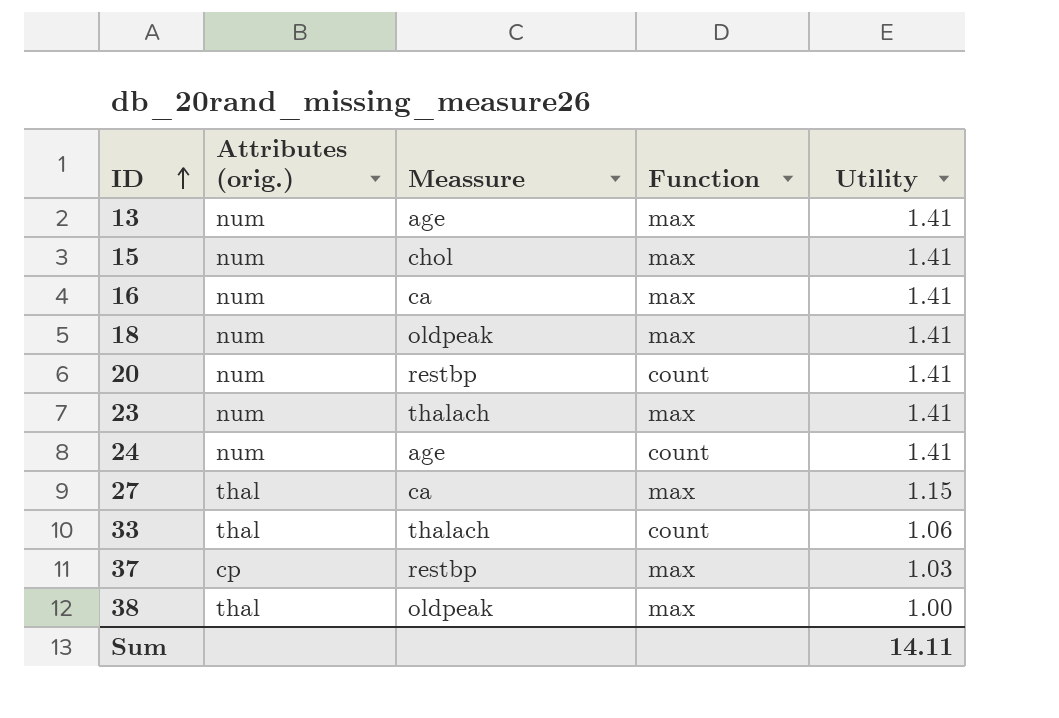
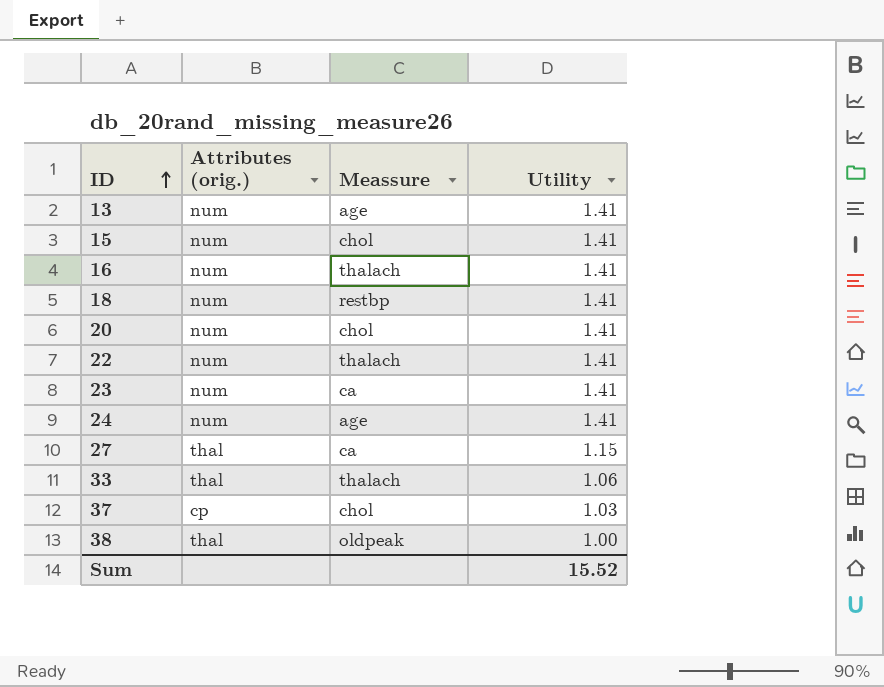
column Function | position: 4 -> none
16 | Meassure: ca -> thalach
18 | Meassure: oldpeak -> restbp
20 | Meassure: restbp -> chol
row 22: none -> num | thalach | 1.41
23 | Meassure: thalach -> ca
37 | Meassure: restbp -> chol
Sum | Utility: 14.11 -> 15.52

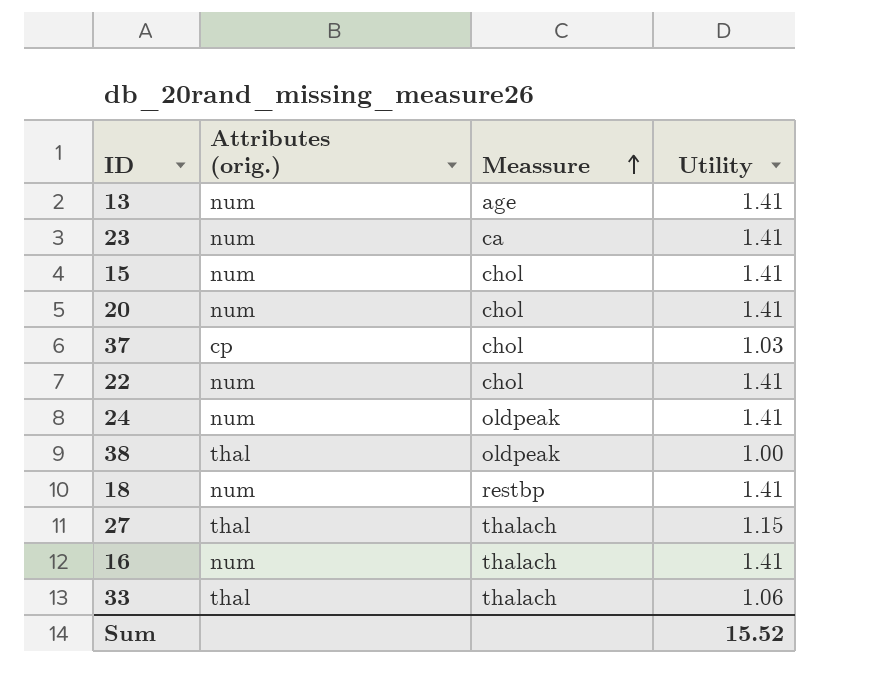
row order: ID ascending -> Meassure ascending
22 | Meassure: thalach -> chol
24 | Meassure: age -> oldpeak
27 | Meassure: ca -> thalach

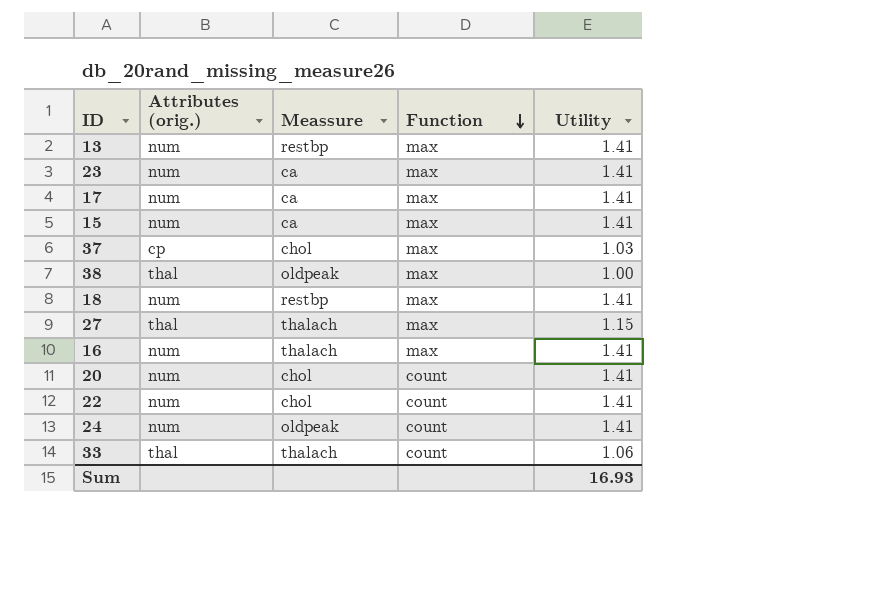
row order: Meassure ascending -> Function descending
column Function | position: none -> 4
13 | Meassure: age -> restbp
row 17: none -> num | ca | max | 1.41
15 | Meassure: chol -> ca
Sum | Utility: 15.52 -> 16.93

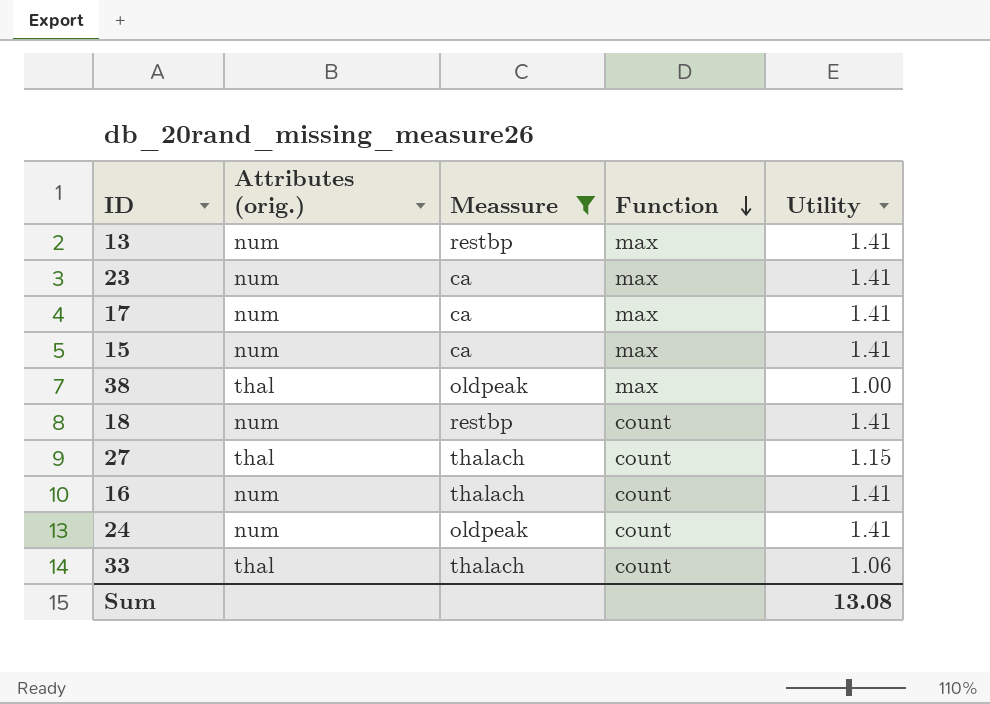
filter: none -> Meassure != chol
18 | Function: max -> count
27 | Function: max -> count
16 | Function: max -> count
Sum | Utility: 16.93 -> 13.08

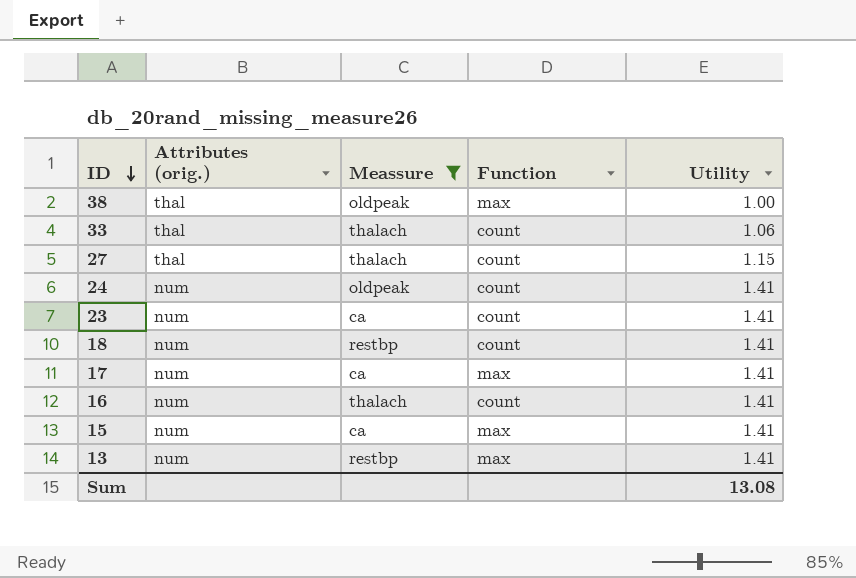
row order: Function descending -> ID descending
23 | Function: max -> count

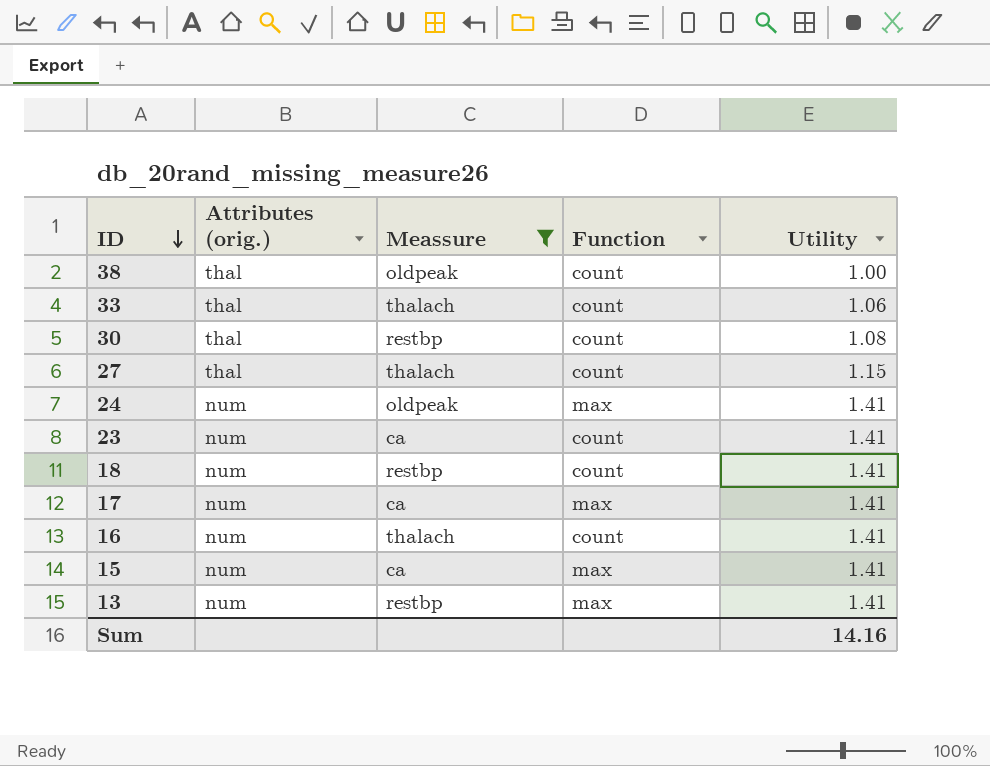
38 | Function: max -> count
row 30: none -> thal | restbp | count | 1.08
24 | Function: count -> max
Sum | Utility: 13.08 -> 14.16

